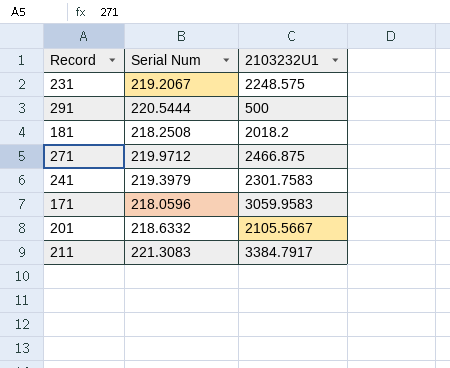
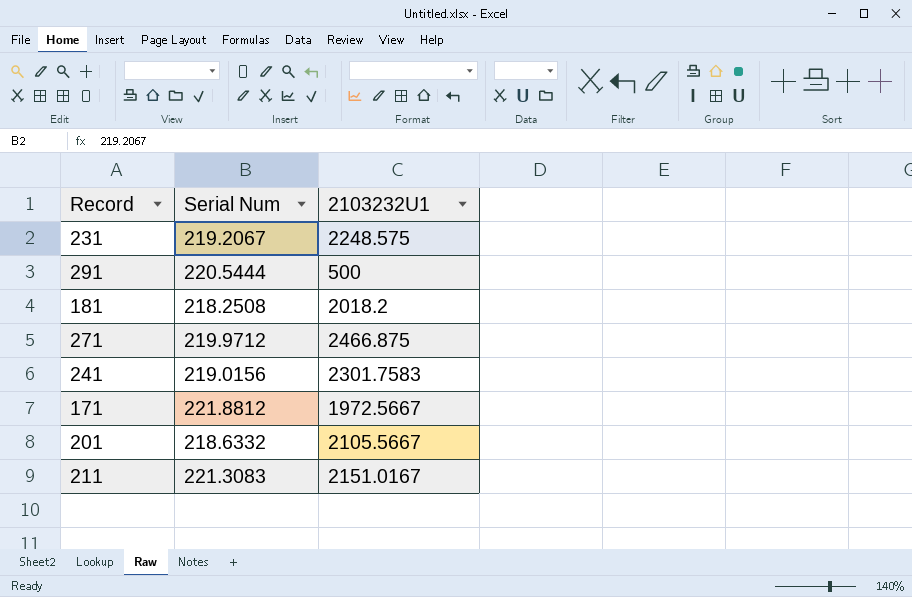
241 | Serial Num: 219.3979 -> 219.0156
171 | Serial Num: 218.0596 -> 221.8812
171 | 2103232U1: 3059.9583 -> 1972.5667
211 | 2103232U1: 3384.7917 -> 2151.0167

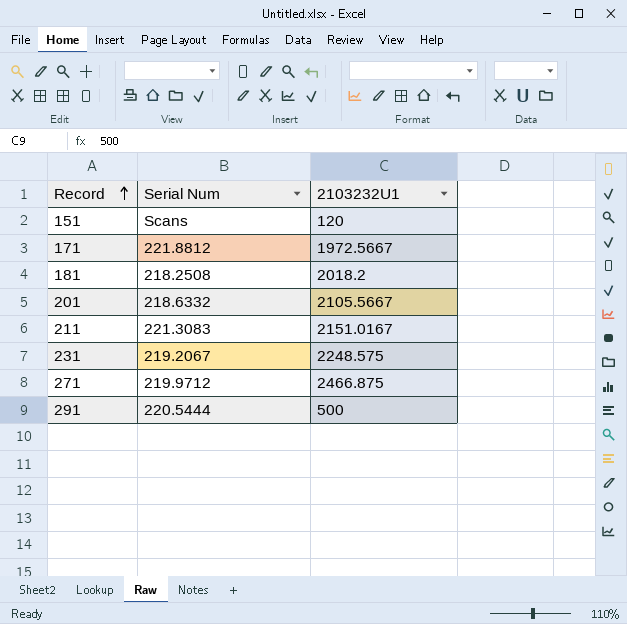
row order: none -> Record ascending
row 241: 219.0156 | 2301.7583 -> none
row 151: none -> Scans | 120

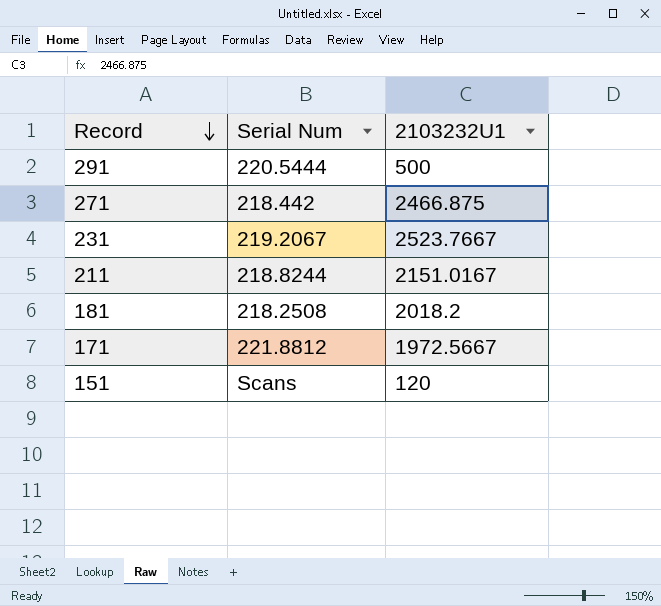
row order: Record ascending -> Record descending
row 201: 218.6332 | 2105.5667 -> none
271 | Serial Num: 219.9712 -> 218.442
231 | 2103232U1: 2248.575 -> 2523.7667
211 | Serial Num: 221.3083 -> 218.8244

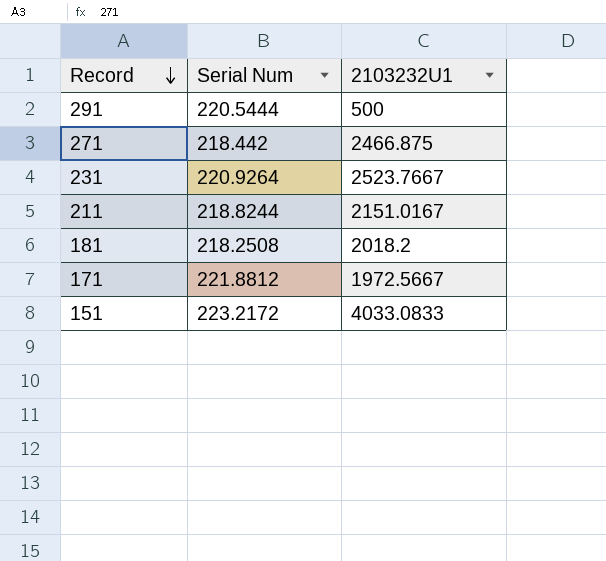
231 | Serial Num: 219.2067 -> 220.9264
151 | Serial Num: Scans -> 223.2172
151 | 2103232U1: 120 -> 4033.0833

